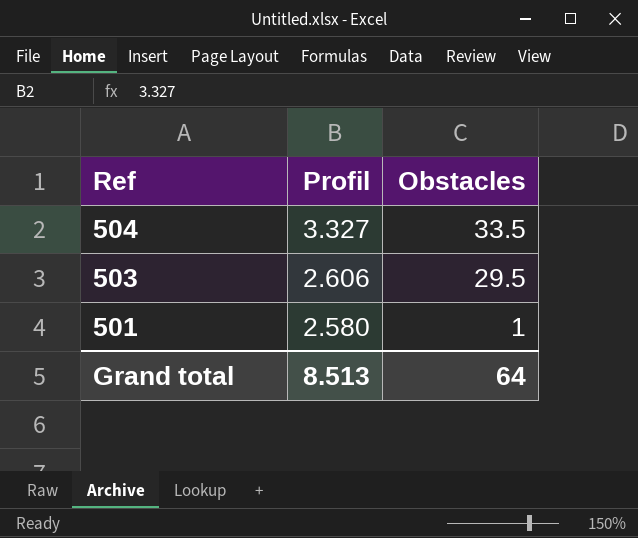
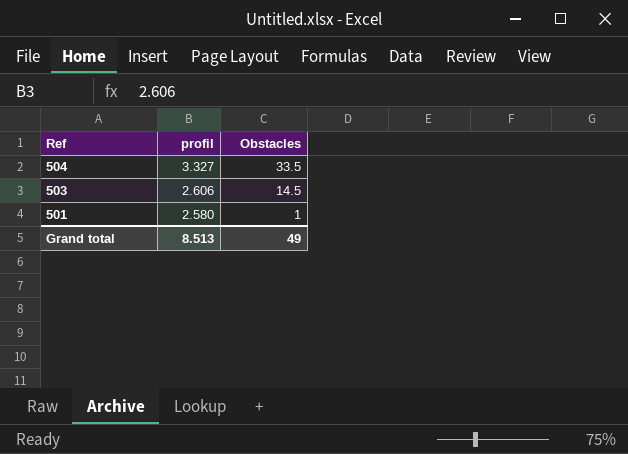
column name: Profil -> profil
503 | Obstacles: 29.5 -> 14.5
Grand total | Obstacles: 64 -> 49

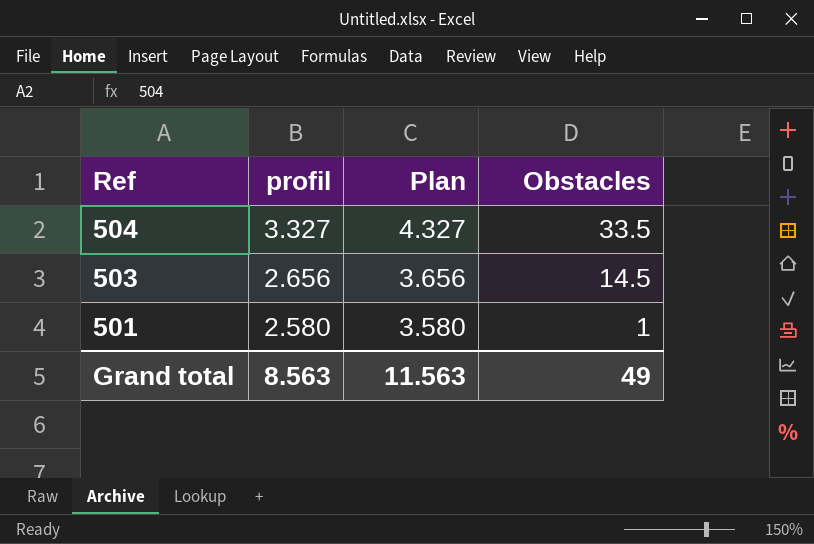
column Plan | formula: none -> [profil] + 1
503 | profil: 2.606 -> 2.656
Grand total | profil: 8.513 -> 8.563

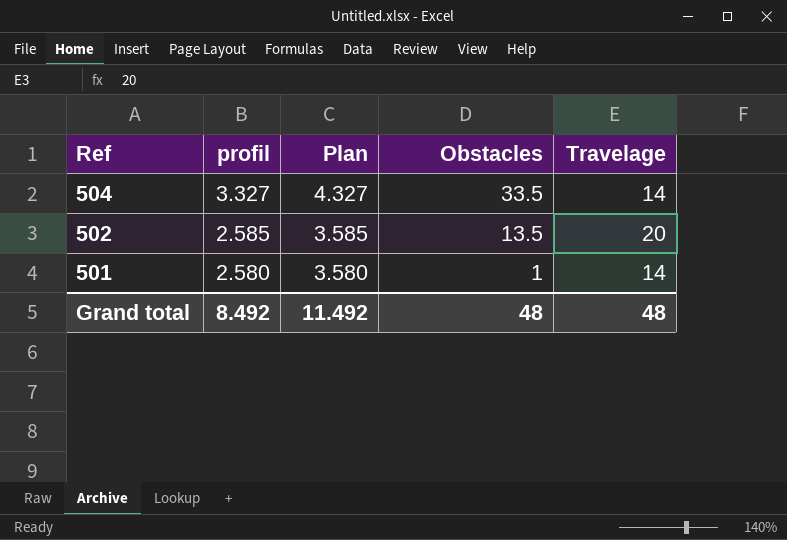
column Travelage | position: none -> 5
row 503: 2.656 | 3.656 | 14.5 -> none
row 502: none -> 2.585 | 3.585 | 13.5 | 20
Grand total | profil: 8.563 -> 8.492
Grand total | Plan: 11.563 -> 11.492
Grand total | Obstacles: 49 -> 48

